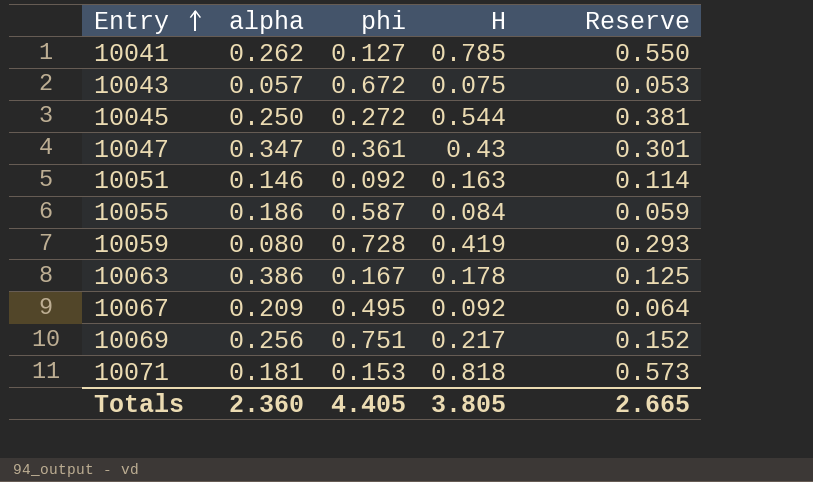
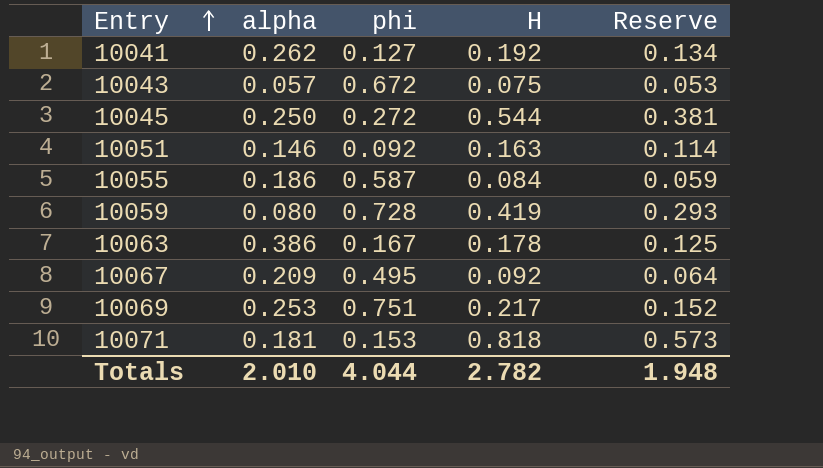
row 10047: 0.347 | 0.361 | 0.43 | 0.301 -> none
10041 | H: 0.785 -> 0.192
10041 | Reserve: 0.550 -> 0.134
10069 | alpha: 0.256 -> 0.253
Totals | alpha: 2.360 -> 2.010
Totals | phi: 4.405 -> 4.044
Totals | H: 3.805 -> 2.782
Totals | Reserve: 2.665 -> 1.948

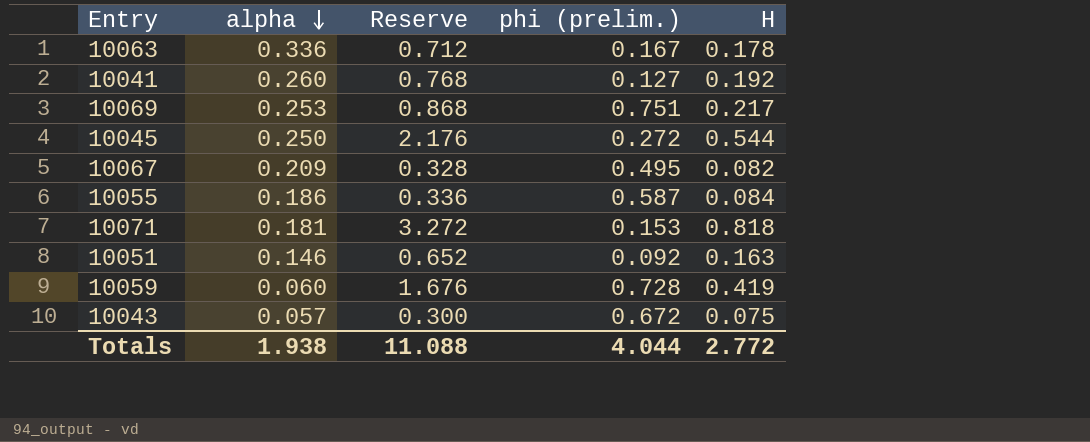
row order: Entry ascending -> alpha descending
column Reserve | formula: [H] * 0.7 -> [H] * 4
column Reserve | position: 5 -> 3
column name: phi -> phi (prelim.)
10063 | alpha: 0.386 -> 0.336
10041 | alpha: 0.262 -> 0.260
10067 | H: 0.092 -> 0.082
10059 | alpha: 0.080 -> 0.060
Totals | alpha: 2.010 -> 1.938
Totals | Reserve: 1.948 -> 11.088
Totals | H: 2.782 -> 2.772

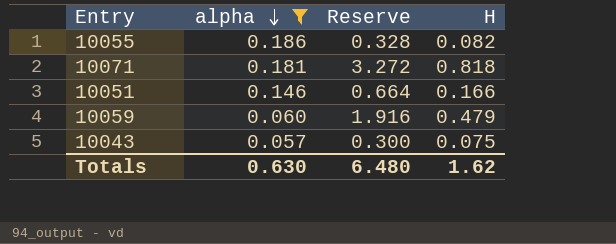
filter: none -> alpha <= 0.186
column phi (prelim.) | position: 4 -> none
10055 | Reserve: 0.336 -> 0.328
10055 | H: 0.084 -> 0.082
10051 | Reserve: 0.652 -> 0.664
10051 | H: 0.163 -> 0.166
10059 | Reserve: 1.676 -> 1.916
10059 | H: 0.419 -> 0.479
Totals | alpha: 1.938 -> 0.630
Totals | Reserve: 11.088 -> 6.480
Totals | H: 2.772 -> 1.62

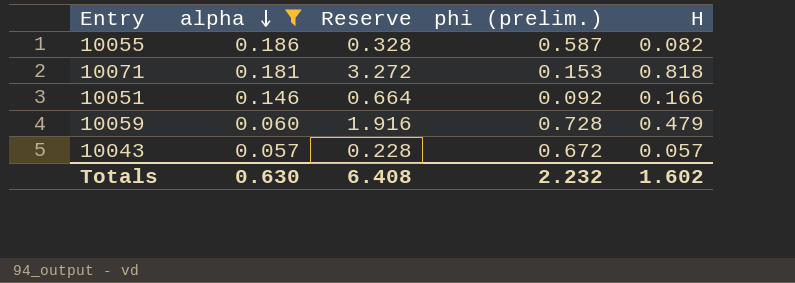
column phi (prelim.) | position: none -> 4
10043 | Reserve: 0.300 -> 0.228
10043 | H: 0.075 -> 0.057
Totals | Reserve: 6.480 -> 6.408
Totals | H: 1.62 -> 1.602

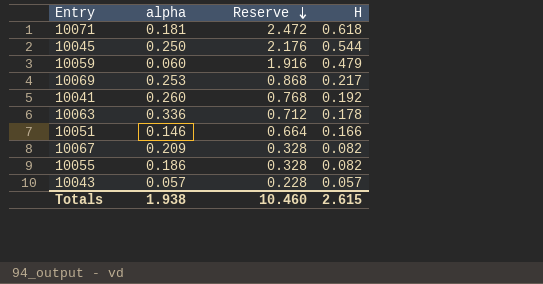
filter: alpha <= 0.186 -> none
row order: alpha descending -> Reserve descending
column phi (prelim.) | position: 4 -> none
10071 | Reserve: 3.272 -> 2.472
10071 | H: 0.818 -> 0.618
Totals | alpha: 0.630 -> 1.938
Totals | Reserve: 6.408 -> 10.460
Totals | H: 1.602 -> 2.615

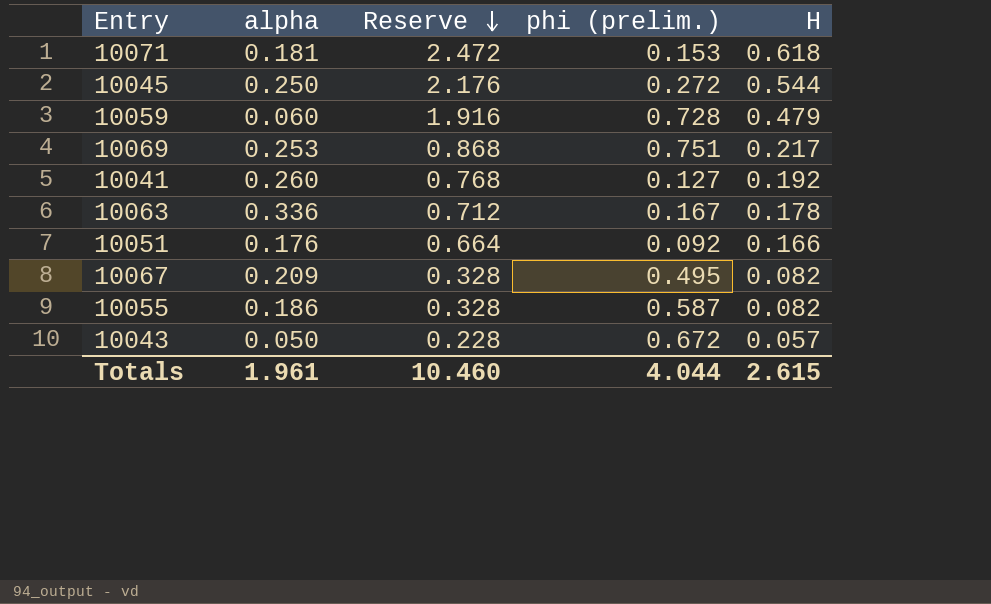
column phi (prelim.) | position: none -> 4
10051 | alpha: 0.146 -> 0.176
10043 | alpha: 0.057 -> 0.050
Totals | alpha: 1.938 -> 1.961

